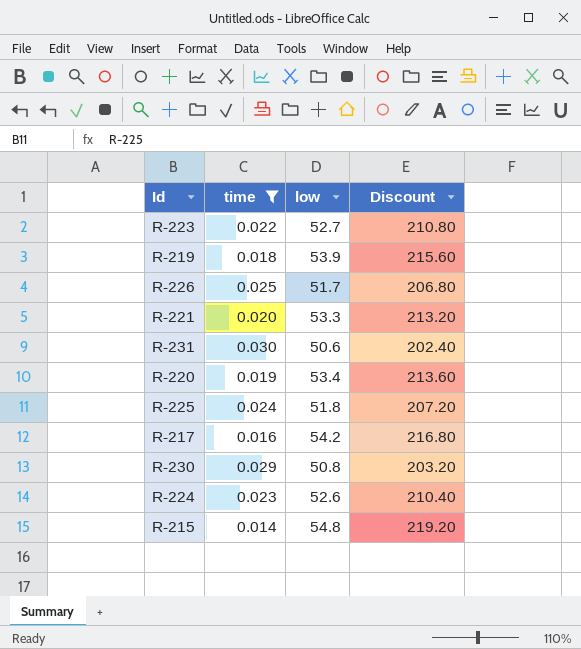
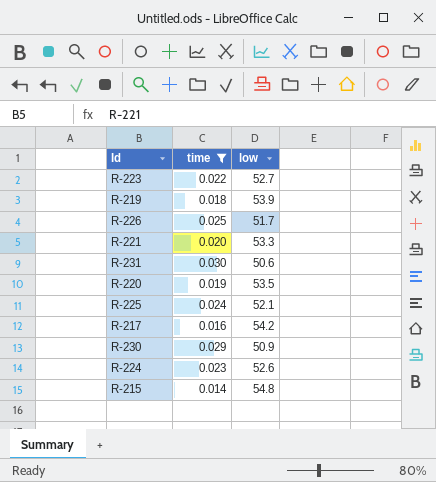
column Discount | formula: [low] * 4 -> none
R-220 | low: 53.4 -> 53.5
R-225 | low: 51.8 -> 52.1
R-230 | low: 50.8 -> 50.9

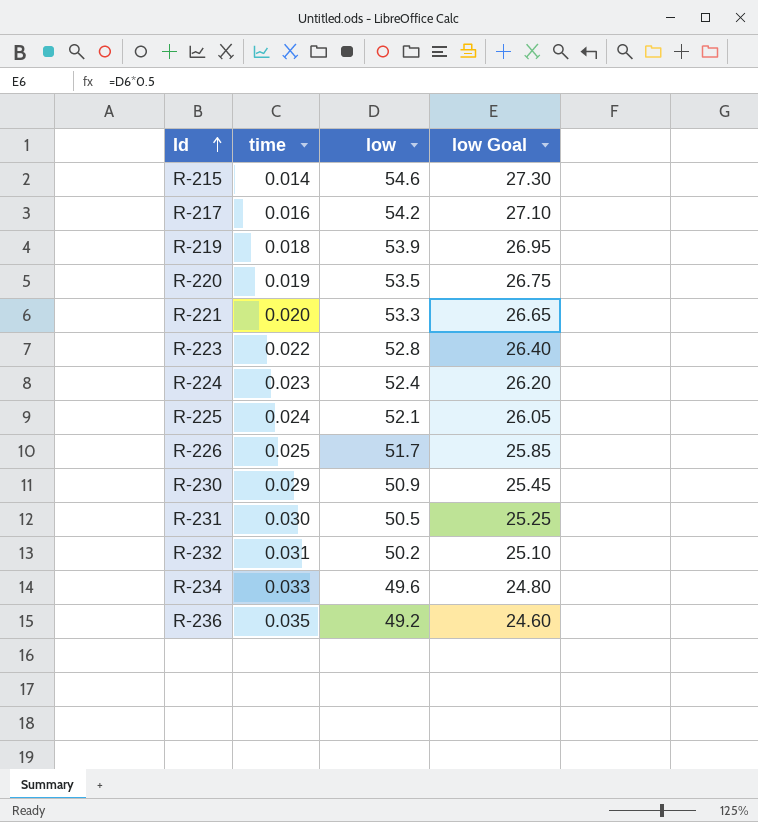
filter: time <= 0.030 -> none
row order: none -> Id ascending
column low Goal | formula: none -> [low] * 0.5
R-215 | low: 54.8 -> 54.6
R-223 | low: 52.7 -> 52.8
R-224 | low: 52.6 -> 52.4
R-231 | low: 50.6 -> 50.5

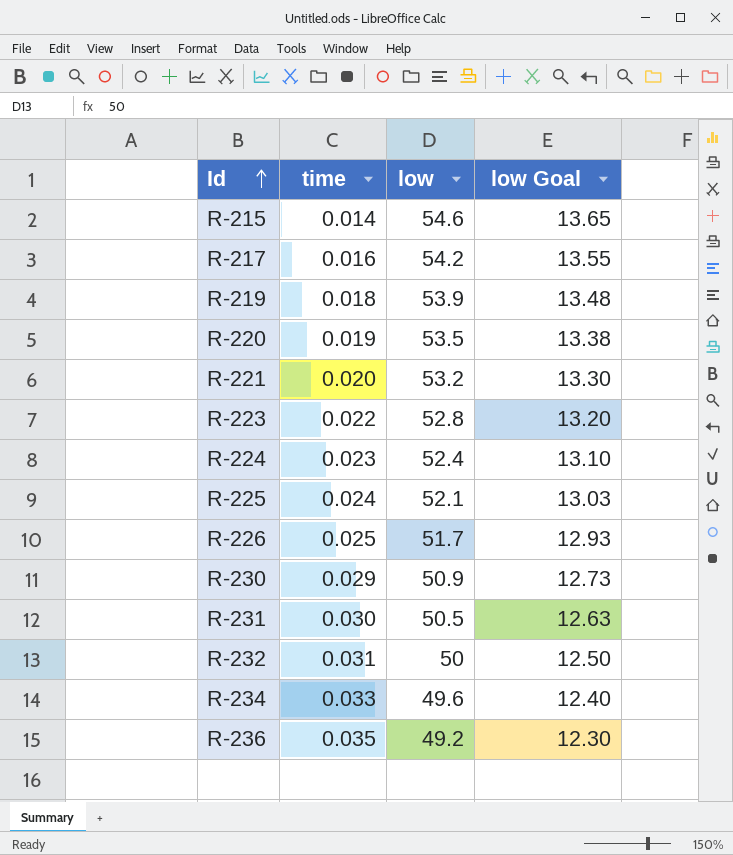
column low Goal | formula: [low] * 0.5 -> [low] * 0.25
R-221 | low: 53.3 -> 53.2
R-232 | low: 50.2 -> 50

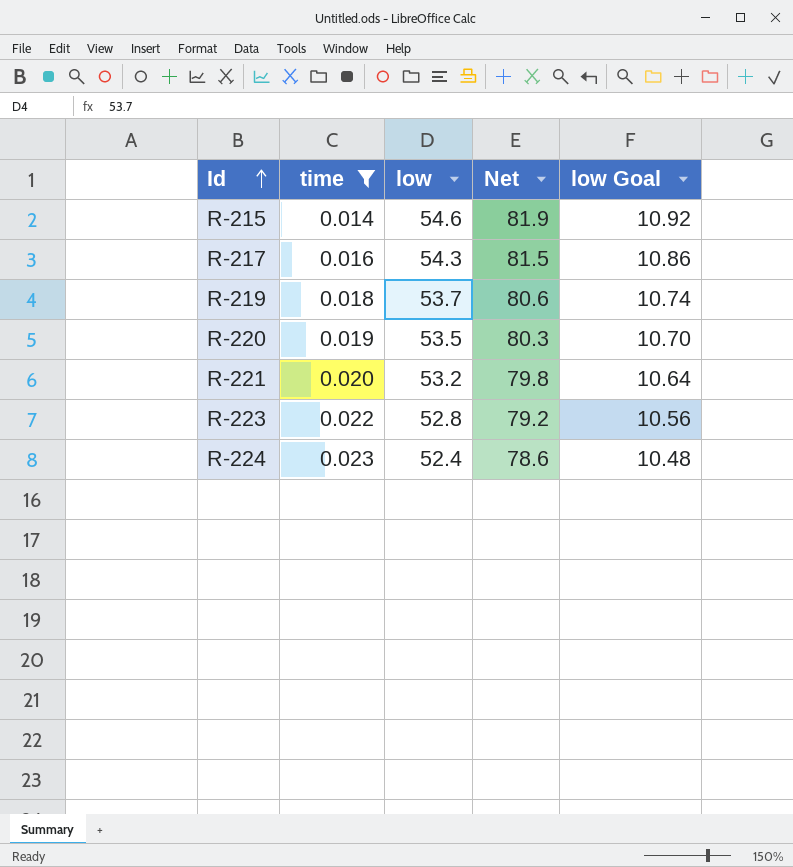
filter: none -> time <= 0.023
column Net | formula: none -> [low] * 1.5
column low Goal | formula: [low] * 0.25 -> [low] * 0.2
R-217 | low: 54.2 -> 54.3
R-219 | low: 53.9 -> 53.7

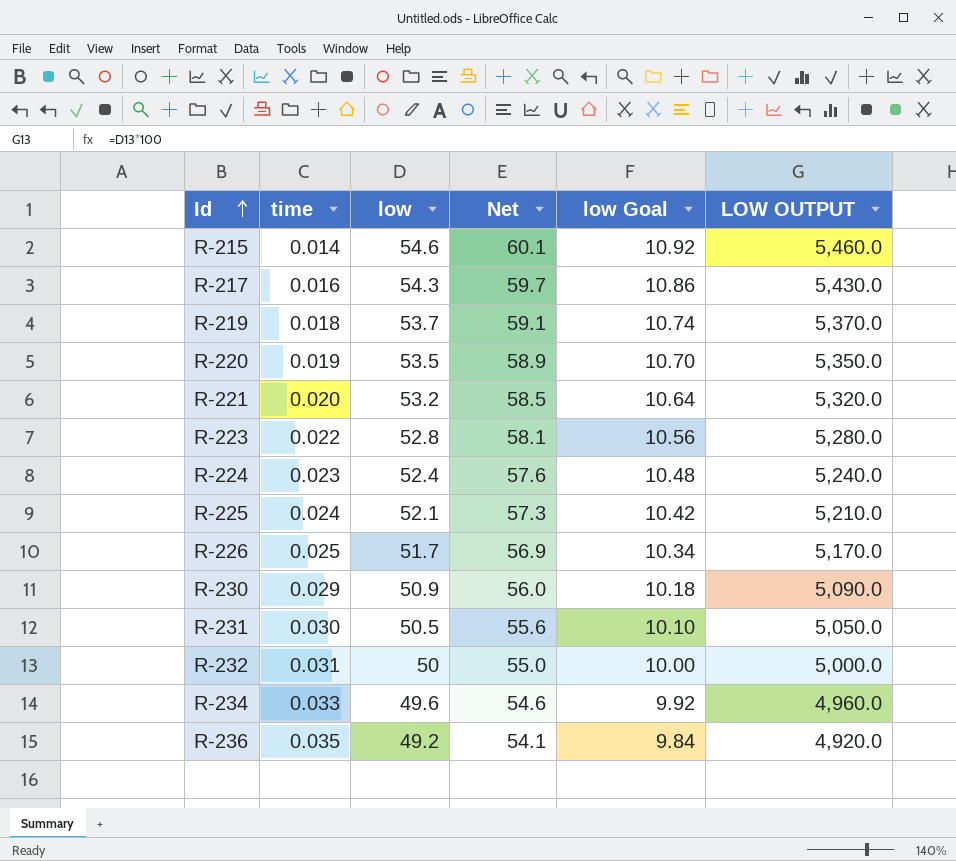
filter: time <= 0.023 -> none
column Net | formula: [low] * 1.5 -> [low] * 1.1
column LOW OUTPUT | formula: none -> [low] * 100

